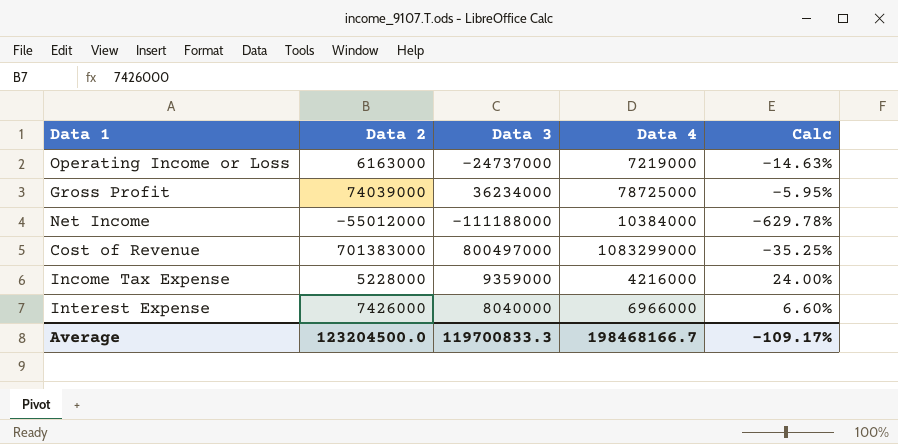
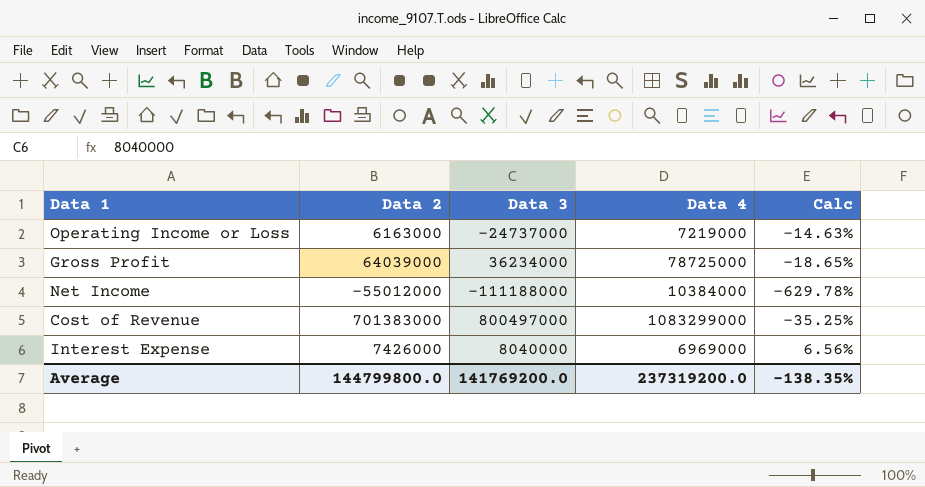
row Income Tax Expense: 5228000 | 9359000 | 4216000 | 24.00% -> none
Gross Profit | Data 2: 74039000 -> 64039000
Gross Profit | Calc: -5.95% -> -18.65%
Interest Expense | Data 4: 6966000 -> 6969000
Interest Expense | Calc: 6.60% -> 6.56%
Average | Data 2: 123204500.0 -> 144799800.0
Average | Data 3: 119700833.3 -> 141769200.0
Average | Data 4: 198468166.7 -> 237319200.0
Average | Calc: -109.17% -> -138.35%

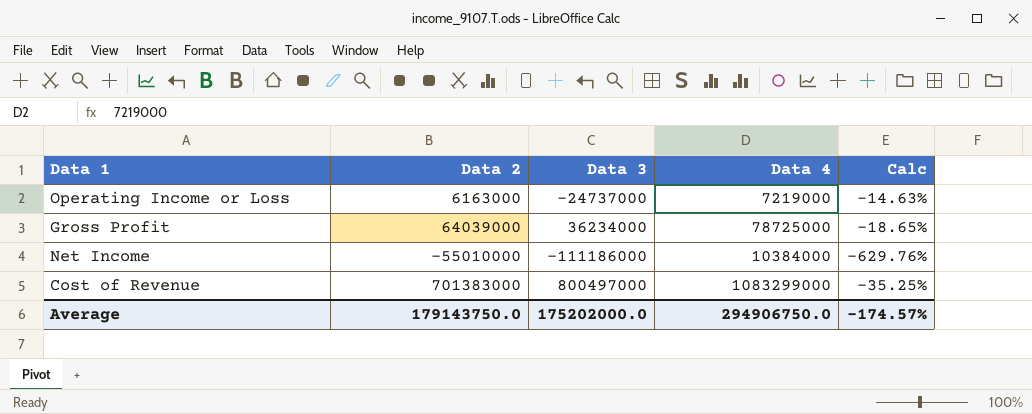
row Interest Expense: 7426000 | 8040000 | 6969000 | 6.56% -> none
Net Income | Data 2: -55012000 -> -55010000
Net Income | Data 3: -111188000 -> -111186000
Net Income | Calc: -629.78% -> -629.76%
Average | Data 2: 144799800.0 -> 179143750.0
Average | Data 3: 141769200.0 -> 175202000.0
Average | Data 4: 237319200.0 -> 294906750.0
Average | Calc: -138.35% -> -174.57%

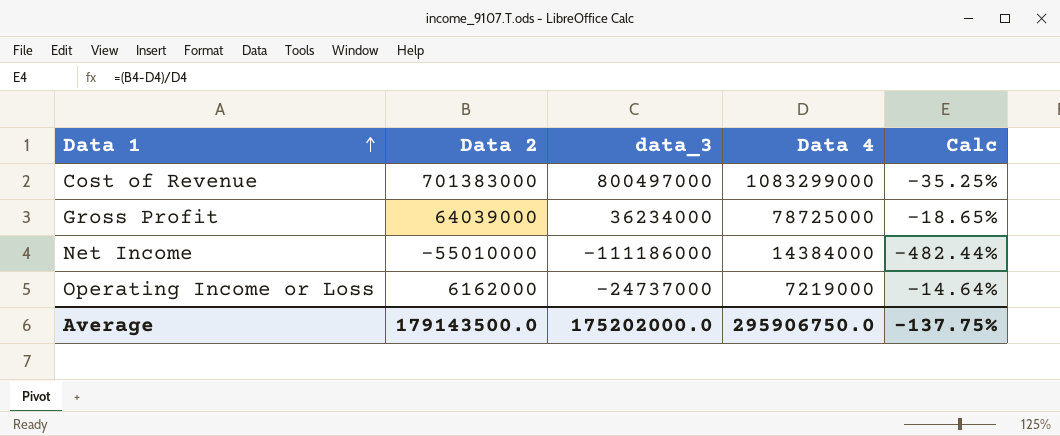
row order: none -> Data 1 ascending
column name: Data 3 -> data_3
Net Income | Data 4: 10384000 -> 14384000
Net Income | Calc: -629.76% -> -482.44%
Operating Income or Loss | Data 2: 6163000 -> 6162000
Operating Income or Loss | Calc: -14.63% -> -14.64%
Average | Data 2: 179143750.0 -> 179143500.0
Average | Data 4: 294906750.0 -> 295906750.0
Average | Calc: -174.57% -> -137.75%

